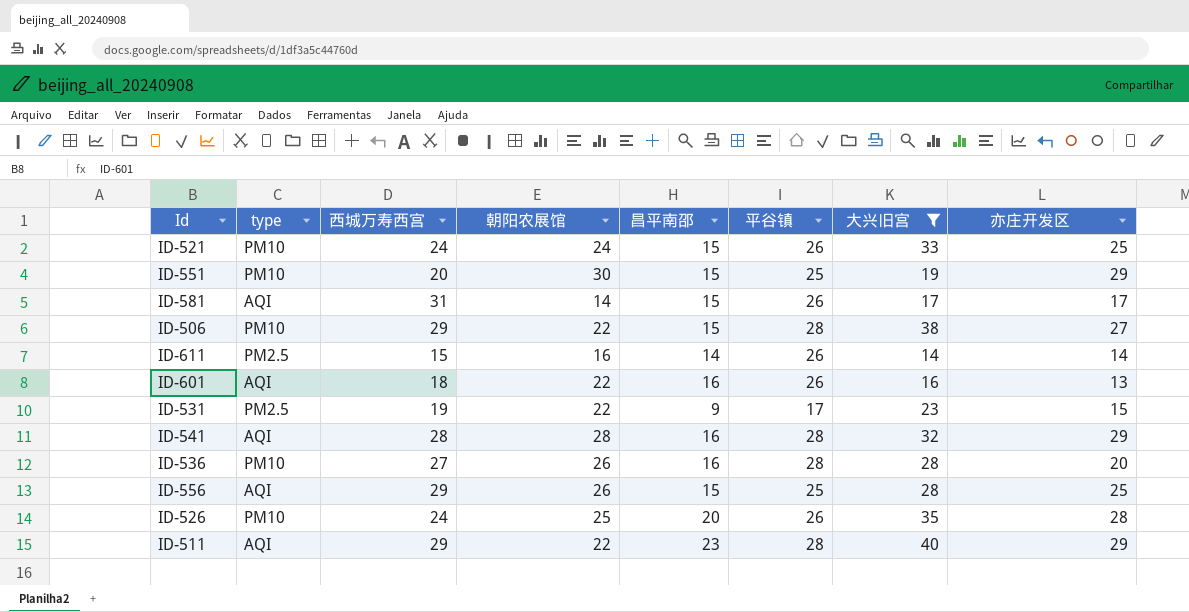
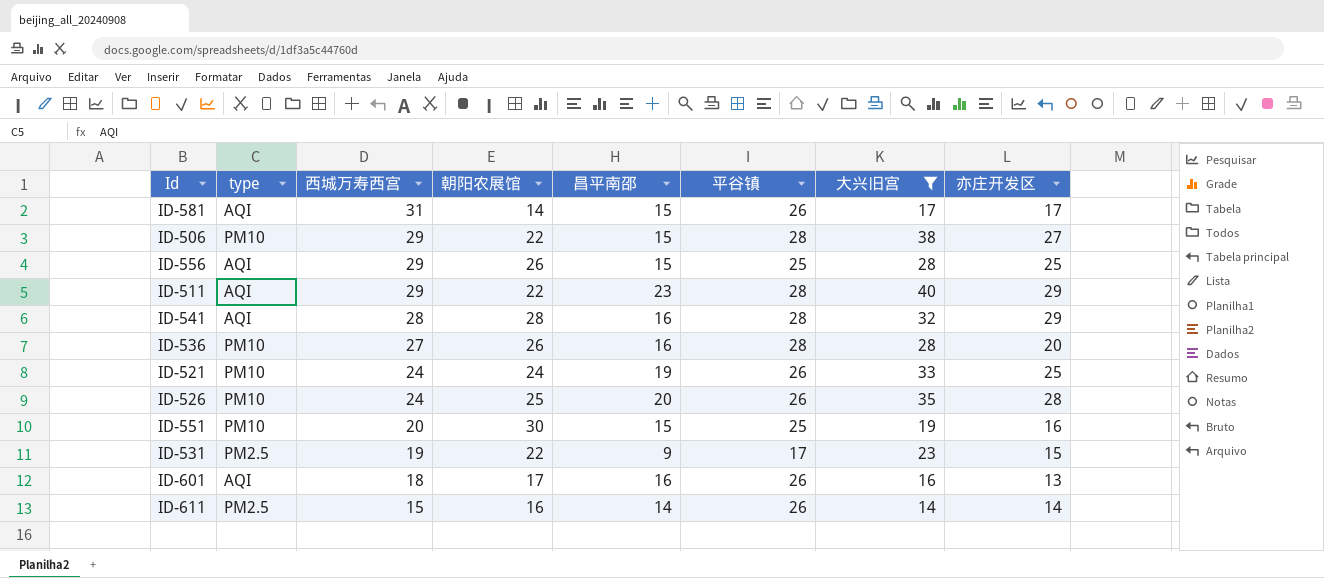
row order: none -> 西城万寿西宫 descending
ID-521 | 昌平南邵: 15 -> 19
ID-551 | 亦庄开发区: 29 -> 16
ID-601 | 朝阳农展馆: 22 -> 17

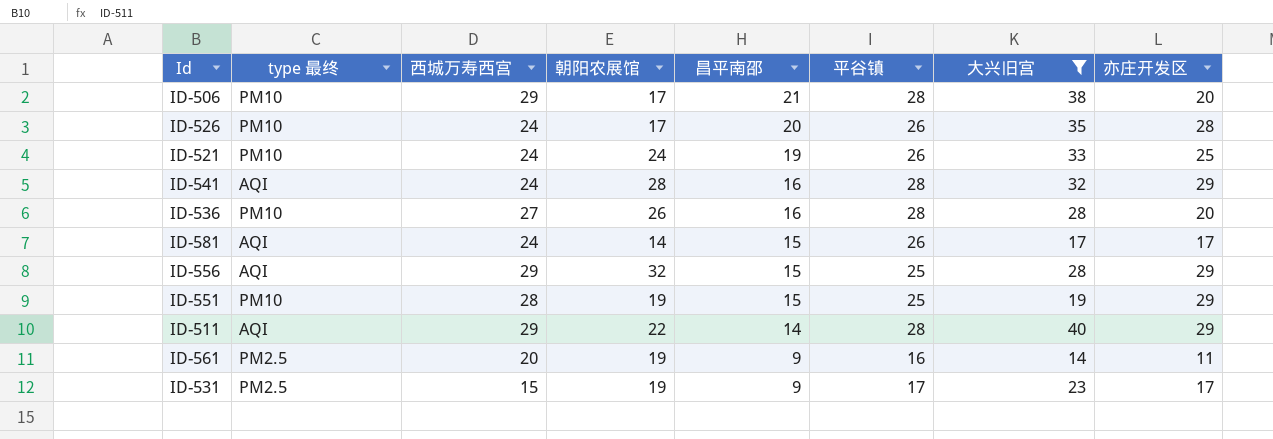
row order: 西城万寿西宫 descending -> 昌平南邵 descending
column name: type -> type 最终
row ID-601: AQI | 18 | 17 | 16 | 26 | 16 | 13 -> none
row ID-611: PM2.5 | 15 | 16 | 14 | 26 | 14 | 14 -> none
ID-506 | 朝阳农展馆: 22 -> 17
ID-506 | 昌平南邵: 15 -> 21
ID-506 | 亦庄开发区: 27 -> 20
ID-526 | 朝阳农展馆: 25 -> 17
ID-541 | 西城万寿西宫: 28 -> 24
ID-581 | 西城万寿西宫: 31 -> 24
ID-556 | 朝阳农展馆: 26 -> 32
ID-556 | 亦庄开发区: 25 -> 29
ID-551 | 西城万寿西宫: 20 -> 28
ID-551 | 朝阳农展馆: 30 -> 19
ID-551 | 亦庄开发区: 16 -> 29
ID-511 | 昌平南邵: 23 -> 14
row ID-561: none -> PM2.5 | 20 | 19 | 9 | 16 | 14 | 11
ID-531 | 西城万寿西宫: 19 -> 15
ID-531 | 朝阳农展馆: 22 -> 19
ID-531 | 亦庄开发区: 15 -> 17

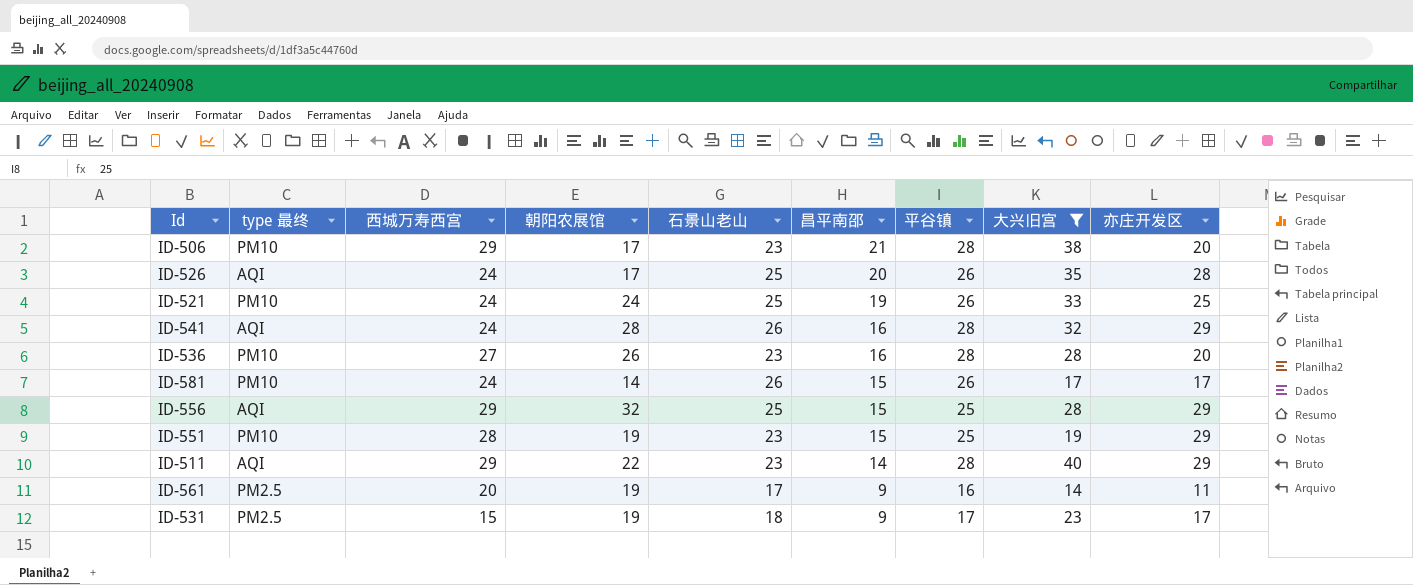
column 石景山老山 | position: none -> 5
ID-526 | type 最终: PM10 -> AQI
ID-581 | type 最终: AQI -> PM10

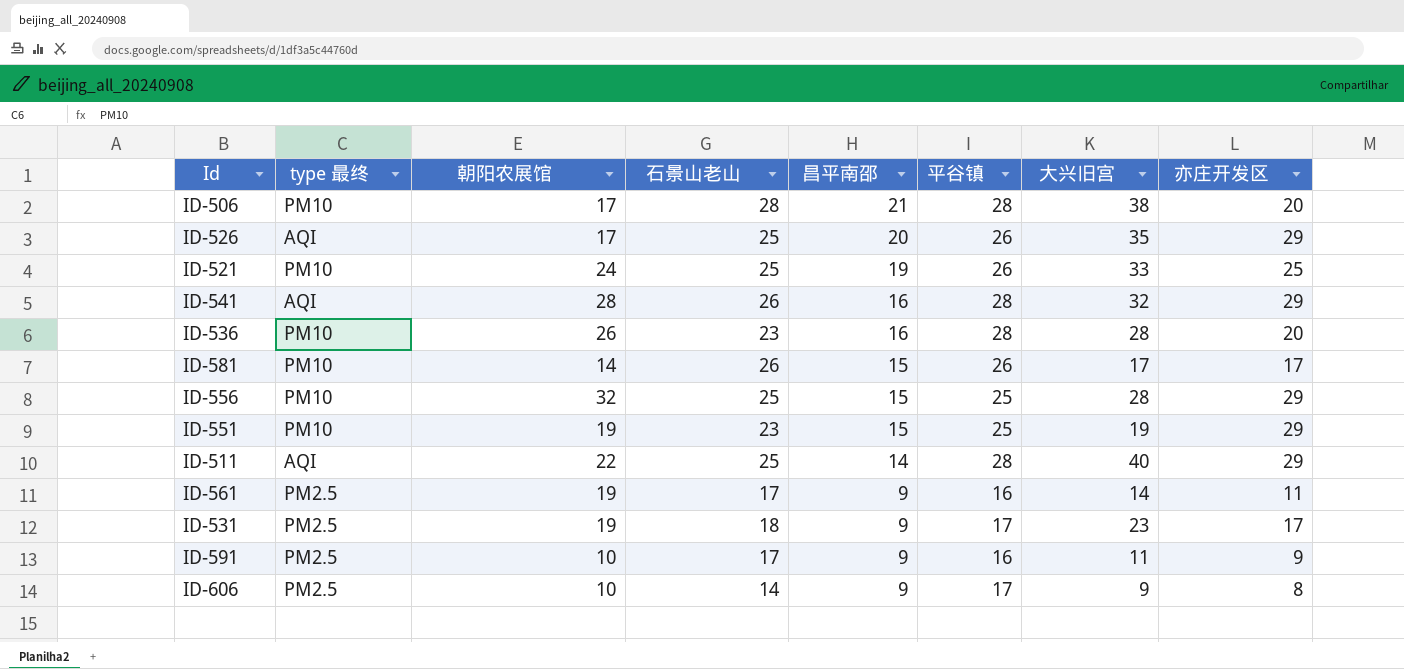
filter: 大兴旧宫 >= 14 -> none
column 西城万寿西宫 | position: 3 -> none
ID-506 | 石景山老山: 23 -> 28
ID-526 | 亦庄开发区: 28 -> 29
ID-556 | type 最终: AQI -> PM10
ID-511 | 石景山老山: 23 -> 25

